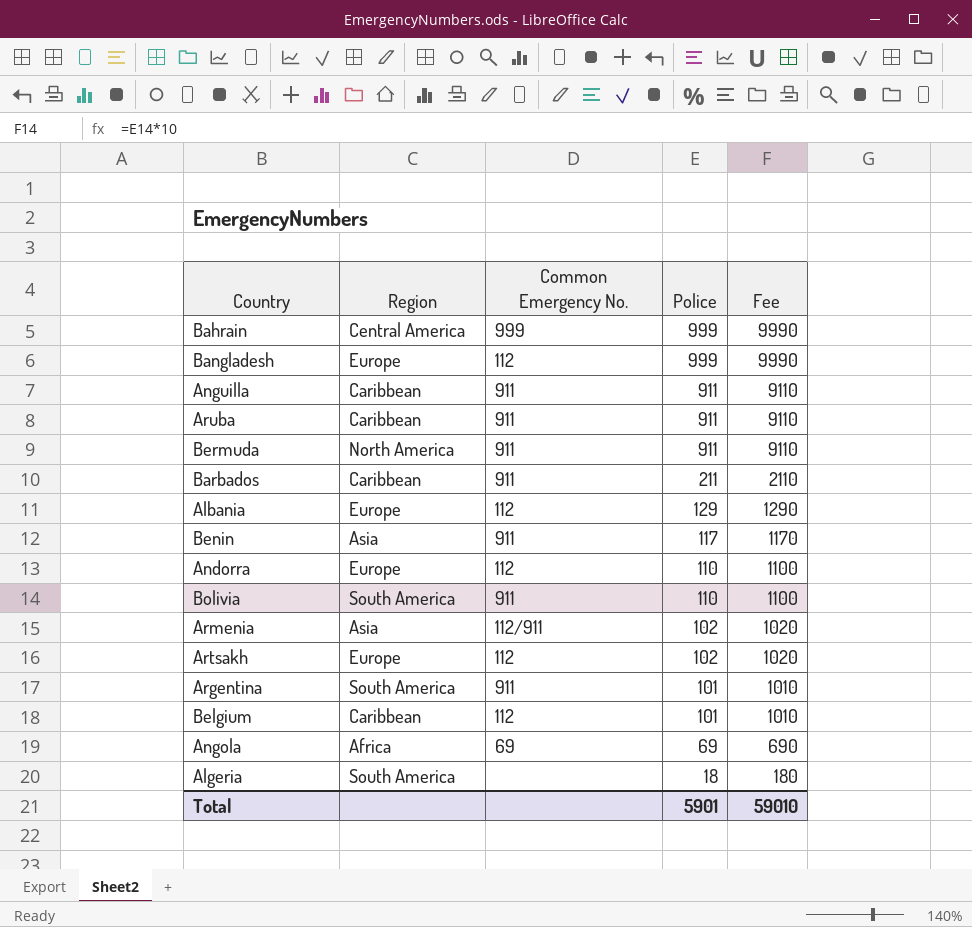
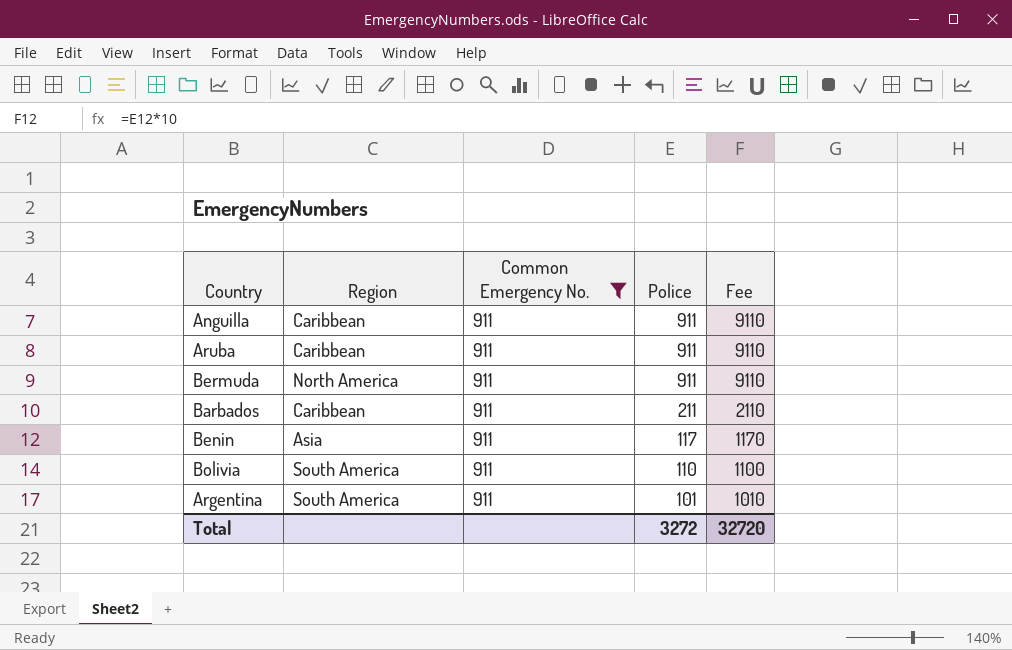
filter: none -> Common Emergency No. = 911
Total | Police: 5901 -> 3272
Total | Fee: 59010 -> 32720

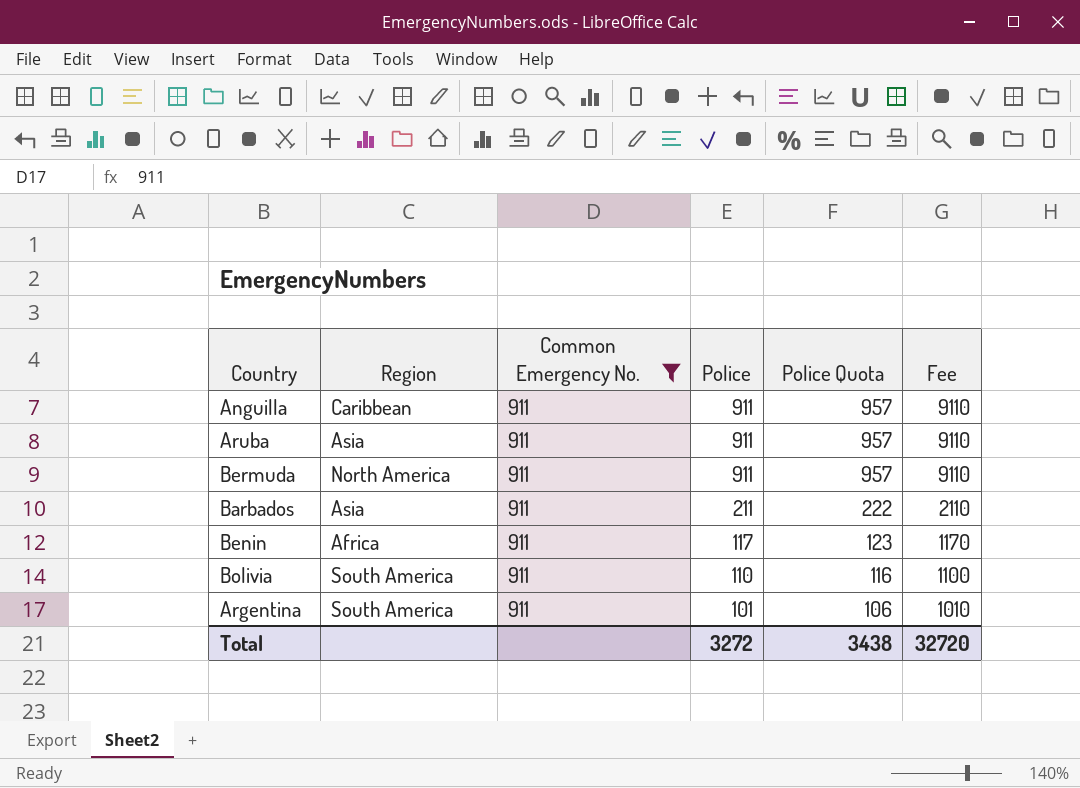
column Police Quota | formula: none -> [Police] * 1.05
Aruba | Region: Caribbean -> Asia
Barbados | Region: Caribbean -> Asia
Benin | Region: Asia -> Africa

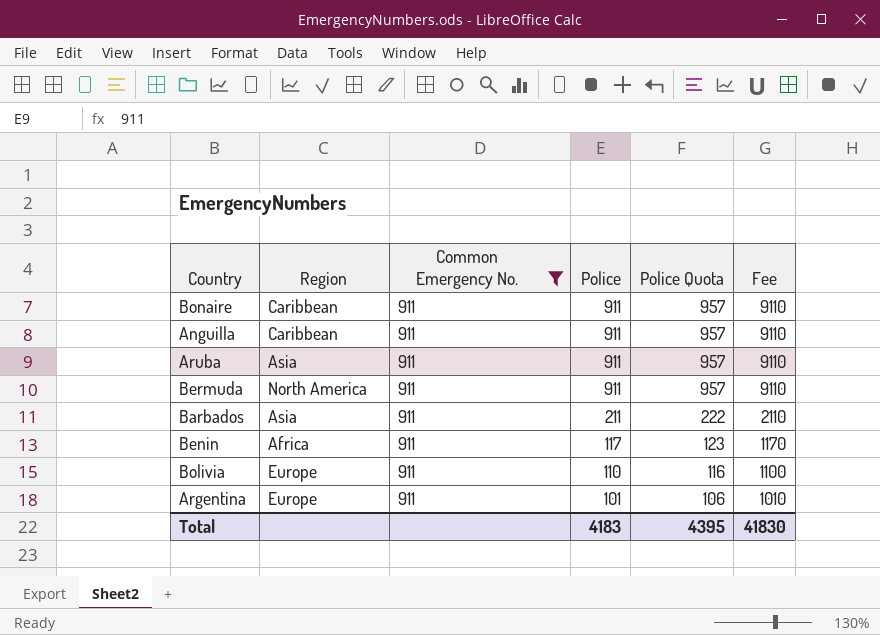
row Bonaire: none -> Caribbean | 911 | 911 | 957 | 9110
Bolivia | Region: South America -> Europe
Argentina | Region: South America -> Europe
Total | Police: 3272 -> 4183
Total | Police Quota: 3438 -> 4395
Total | Fee: 32720 -> 41830

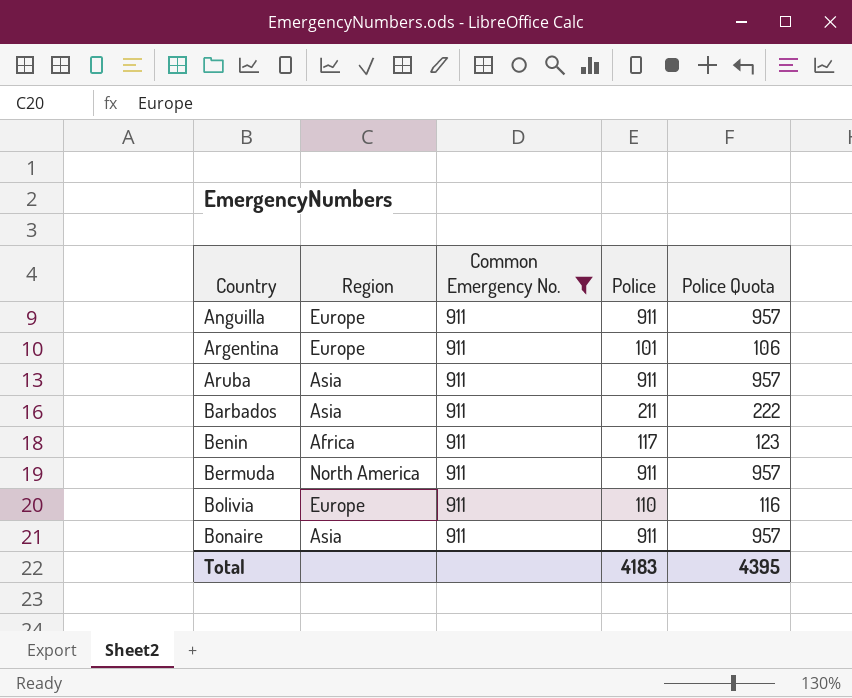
row order: Police descending -> Country ascending
column Fee | formula: [Police] * 10 -> none
Anguilla | Region: Caribbean -> Europe
Bonaire | Region: Caribbean -> Asia

